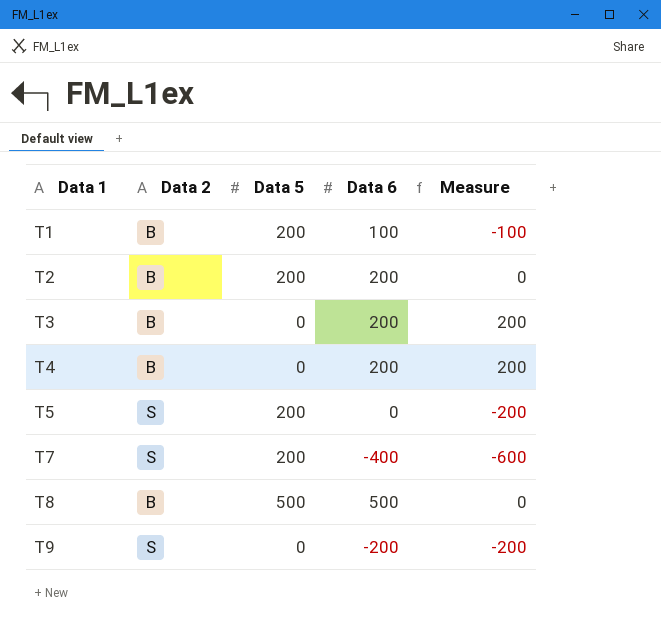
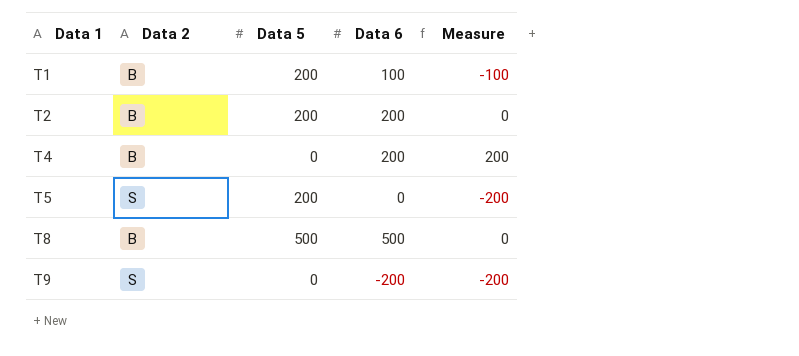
row T3: B | 0 | 200 | 200 -> none
row T7: S | 200 | -400 | -600 -> none

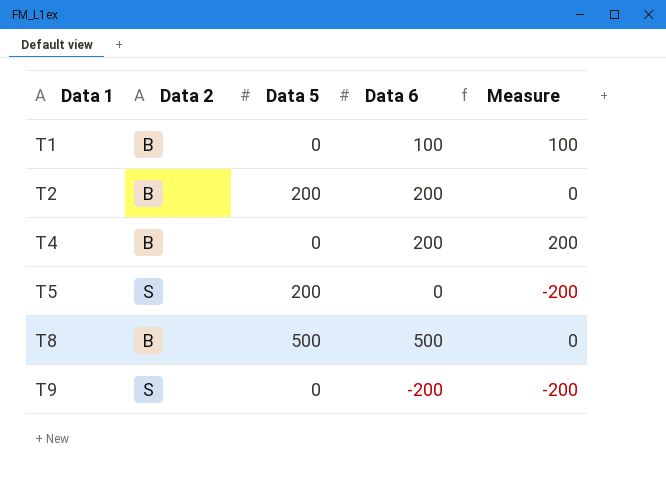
T1 | Data 5: 200 -> 0
T1 | Measure: -100 -> 100

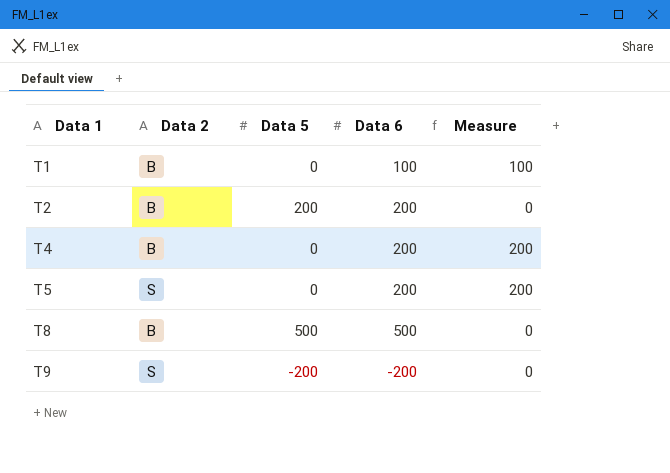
T5 | Data 5: 200 -> 0
T5 | Data 6: 0 -> 200
T5 | Measure: -200 -> 200
T9 | Data 5: 0 -> -200
T9 | Measure: -200 -> 0

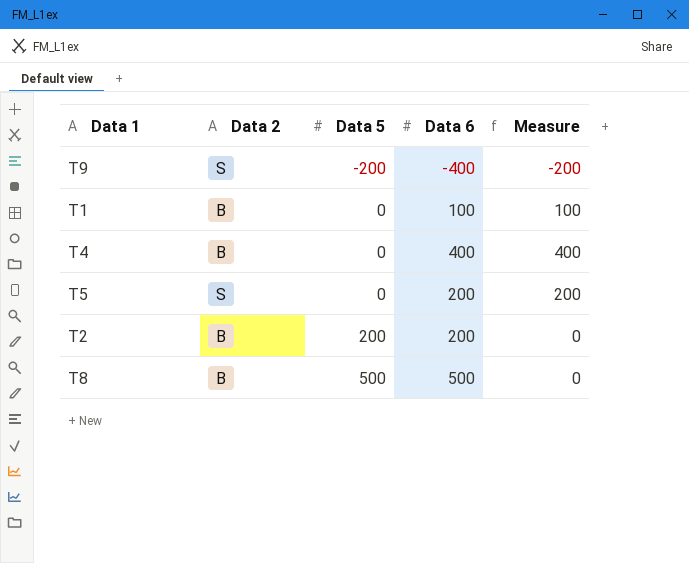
row order: Data 1 ascending -> Data 5 ascending
T9 | Data 6: -200 -> -400
T9 | Measure: 0 -> -200
T4 | Data 6: 200 -> 400
T4 | Measure: 200 -> 400

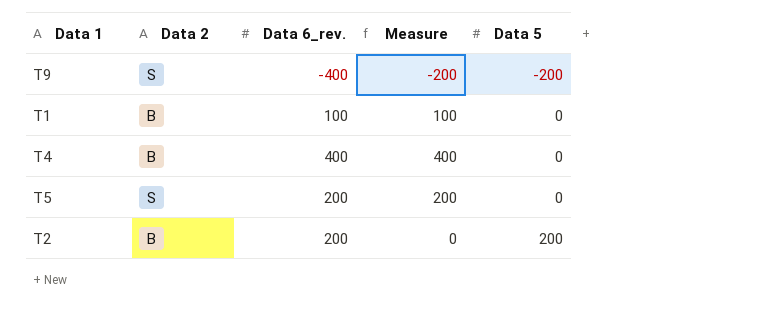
column name: Data 6 -> Data 6_rev.
column Data 5 | position: 3 -> 5
row T8: B | 500 | 500 | 0 -> none

